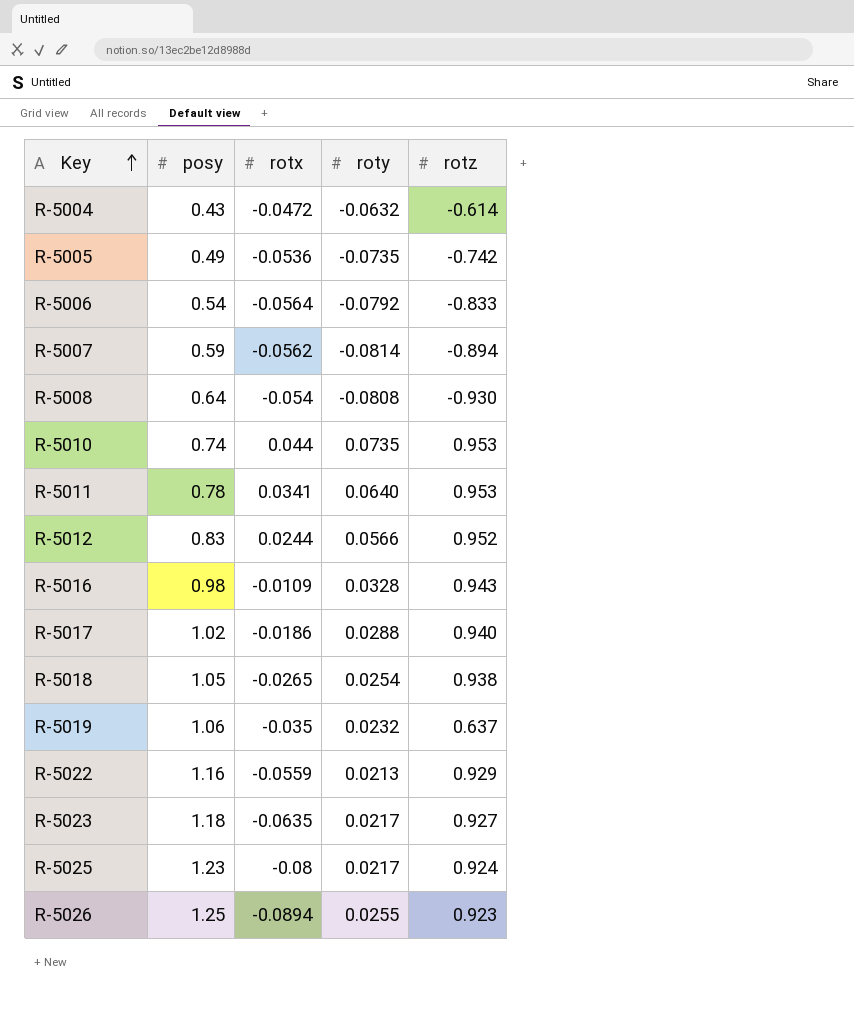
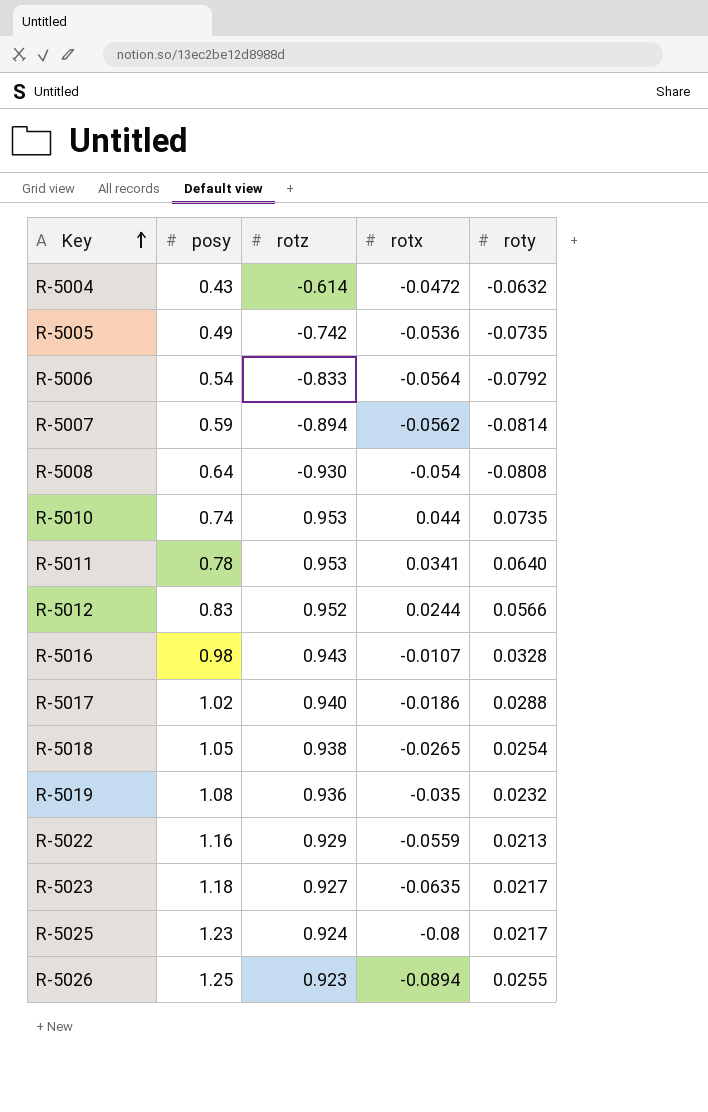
column rotz | position: 5 -> 3
R-5016 | rotx: -0.0109 -> -0.0107
R-5019 | posy: 1.06 -> 1.08
R-5019 | rotz: 0.637 -> 0.936

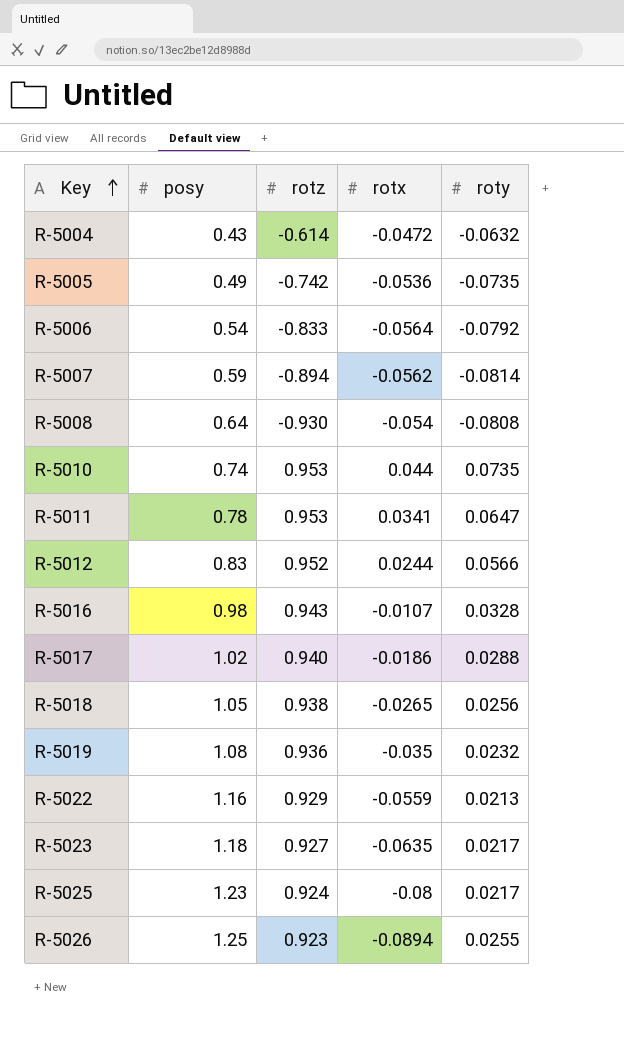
R-5011 | roty: 0.0640 -> 0.0647
R-5018 | roty: 0.0254 -> 0.0256

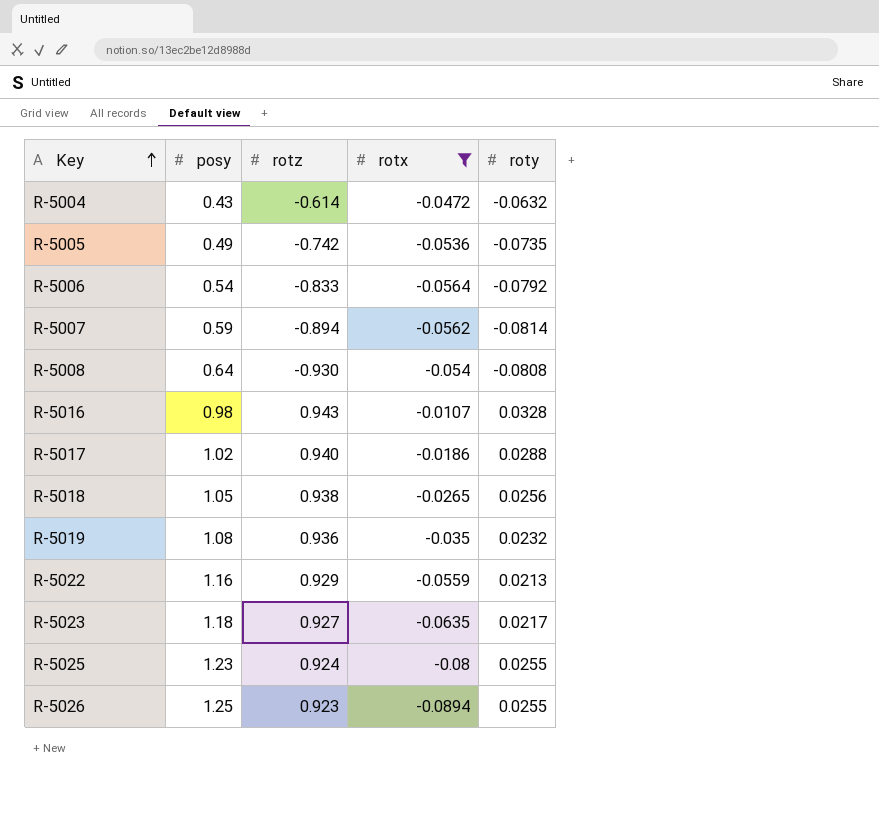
filter: none -> rotx <= -0.0107
R-5025 | roty: 0.0217 -> 0.0255

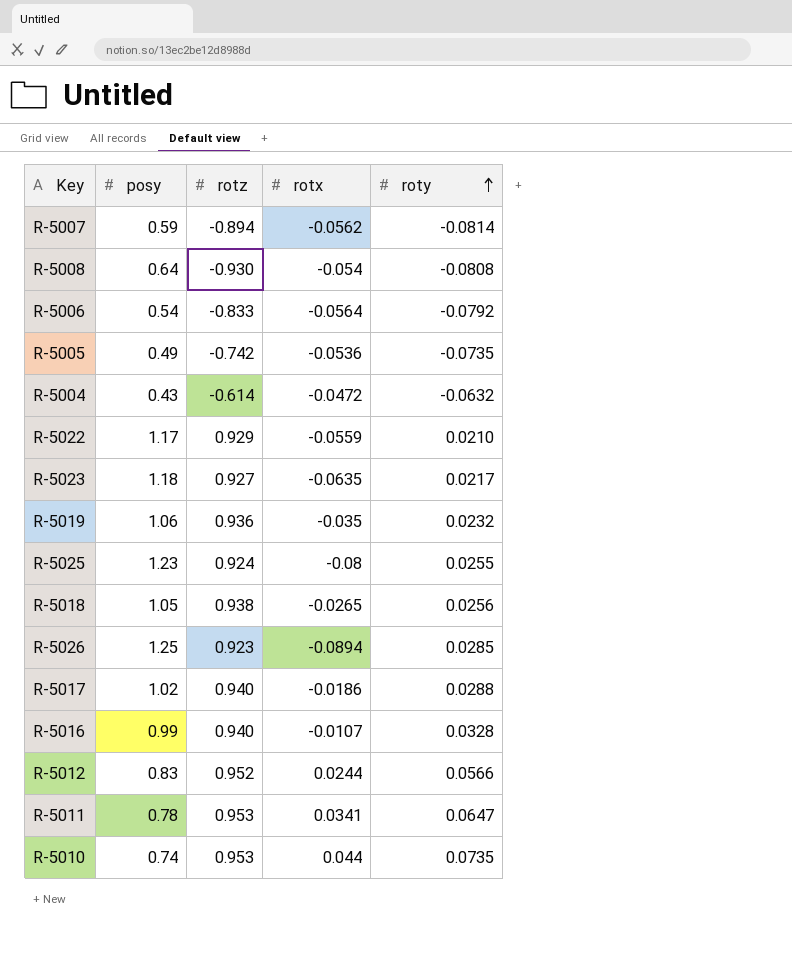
filter: rotx <= -0.0107 -> none
row order: Key ascending -> roty ascending
R-5022 | posy: 1.16 -> 1.17
R-5022 | roty: 0.0213 -> 0.0210
R-5019 | posy: 1.08 -> 1.06
R-5026 | roty: 0.0255 -> 0.0285
R-5016 | posy: 0.98 -> 0.99
R-5016 | rotz: 0.943 -> 0.940

